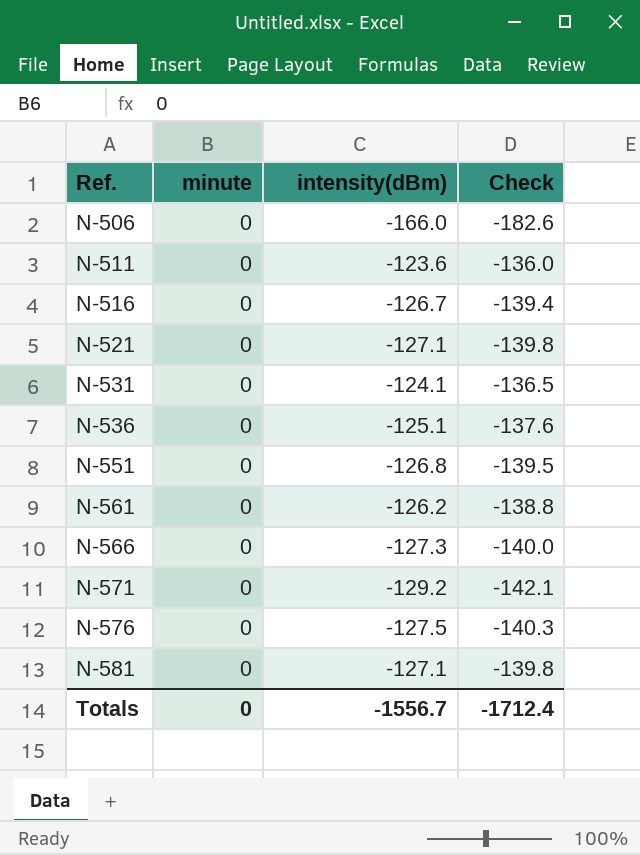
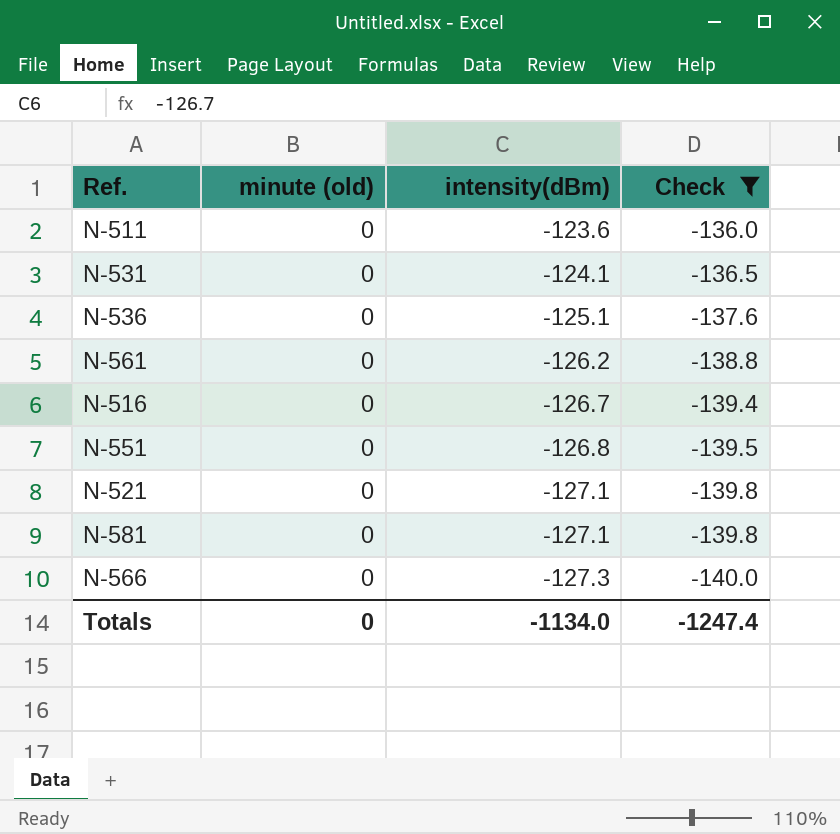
filter: none -> Check >= -140.0
row order: Ref. ascending -> intensity(dBm) descending
column name: minute -> minute (old)
Totals | intensity(dBm): -1556.7 -> -1134.0
Totals | Check: -1712.4 -> -1247.4

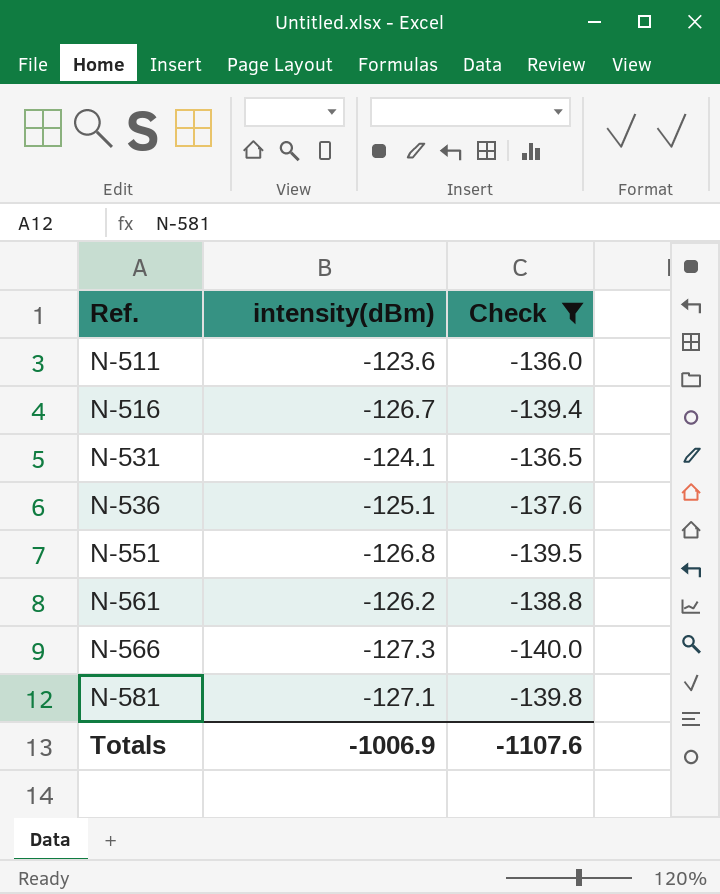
row order: intensity(dBm) descending -> Ref. ascending
column minute (old) | position: 2 -> none
row N-521: 0 | -127.1 | -139.8 -> none
Totals | intensity(dBm): -1134.0 -> -1006.9
Totals | Check: -1247.4 -> -1107.6

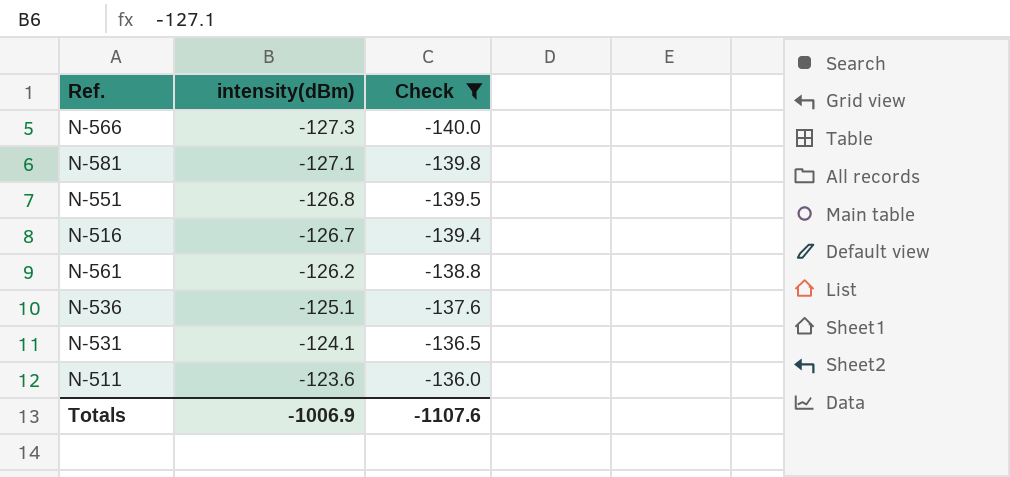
row order: Ref. ascending -> intensity(dBm) ascending

